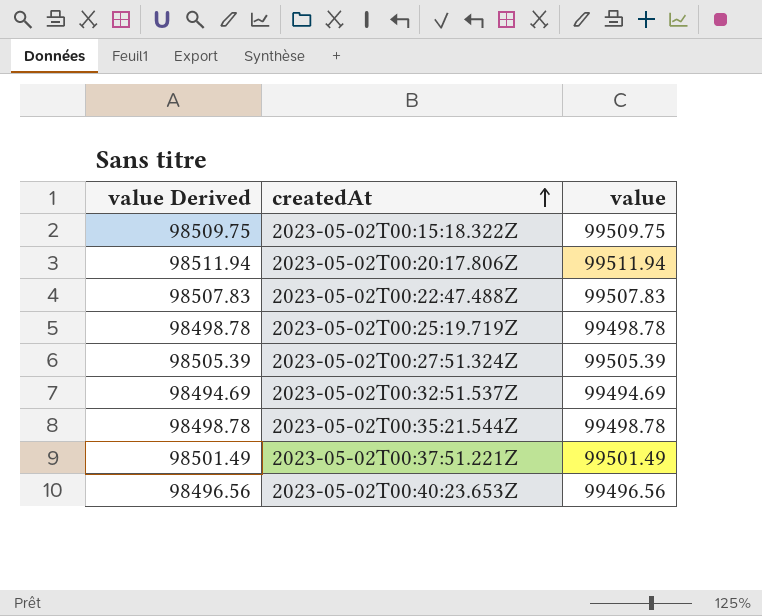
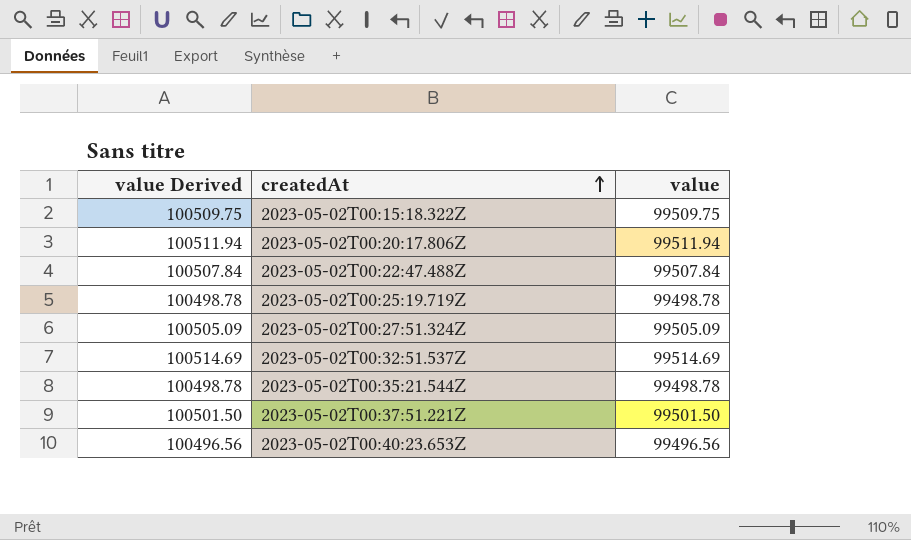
column value Derived | formula: [value] - 1000 -> [value] + 1000
2023-05-02T00:22:47.488Z | value: 99507.83 -> 99507.84
2023-05-02T00:27:51.324Z | value: 99505.39 -> 99505.09
2023-05-02T00:32:51.537Z | value: 99494.69 -> 99514.69
2023-05-02T00:37:51.221Z | value: 99501.49 -> 99501.50

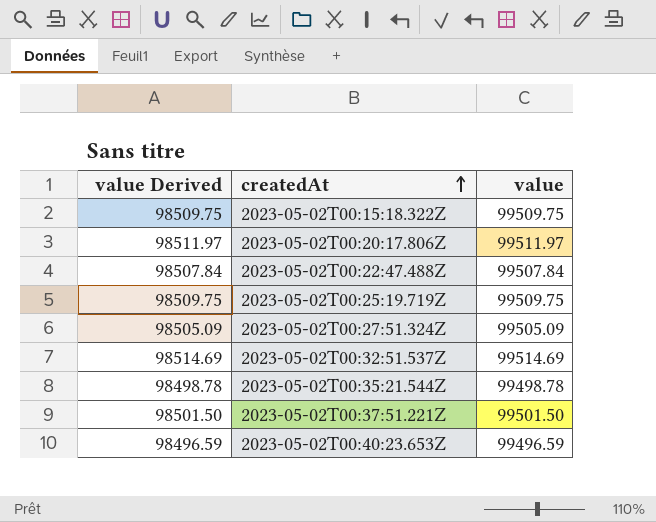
column value Derived | formula: [value] + 1000 -> [value] - 1000
2023-05-02T00:20:17.806Z | value: 99511.94 -> 99511.97
2023-05-02T00:25:19.719Z | value: 99498.78 -> 99509.75
2023-05-02T00:40:23.653Z | value: 99496.56 -> 99496.59

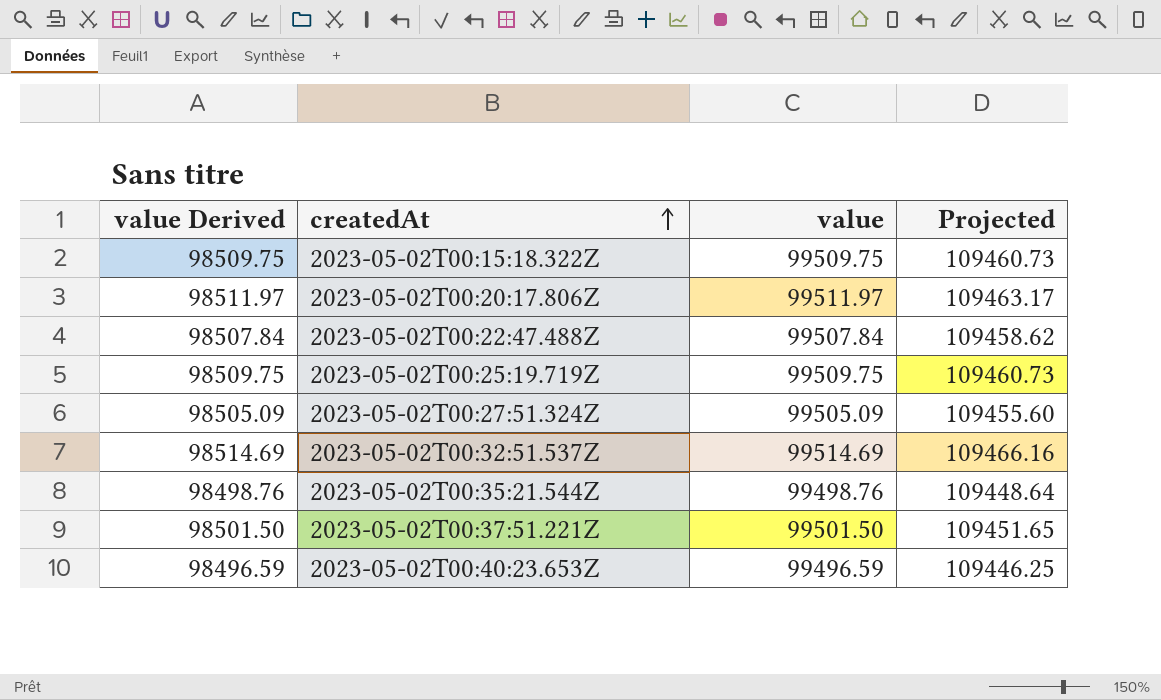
column Projected | formula: none -> [value] * 1.1
2023-05-02T00:35:21.544Z | value Derived: 98498.78 -> 98498.76
2023-05-02T00:35:21.544Z | value: 99498.78 -> 99498.76

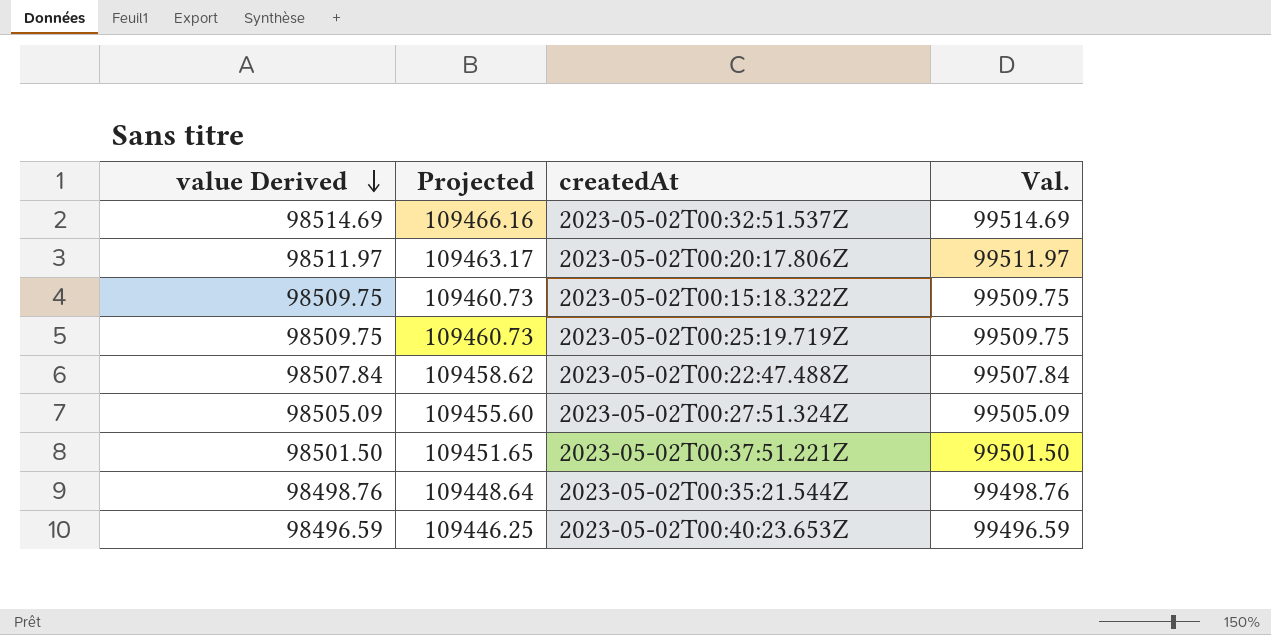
row order: createdAt ascending -> value Derived descending
column Projected | position: 4 -> 2
column name: value -> Val.

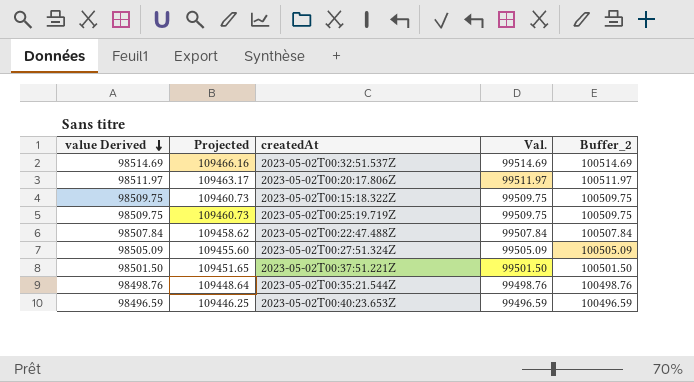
column Buffer_2 | formula: none -> [Val.] + 1000

